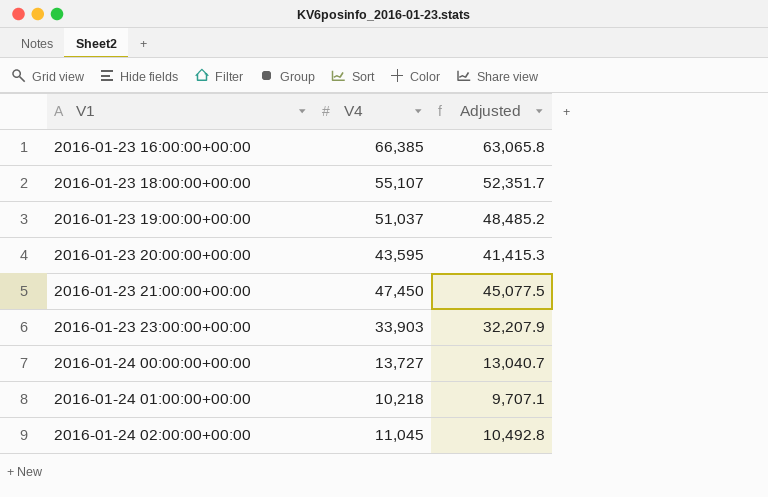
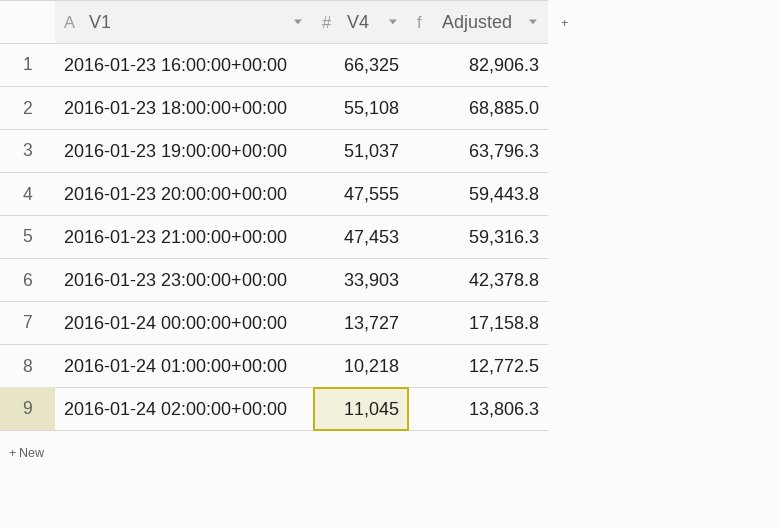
column Adjusted | formula: [V4] * 0.95 -> [V4] * 1.25
2016-01-23 16:00:00+00:00 | V4: 66,385 -> 66,325
2016-01-23 18:00:00+00:00 | V4: 55,107 -> 55,108
2016-01-23 20:00:00+00:00 | V4: 43,595 -> 47,555
2016-01-23 21:00:00+00:00 | V4: 47,450 -> 47,453

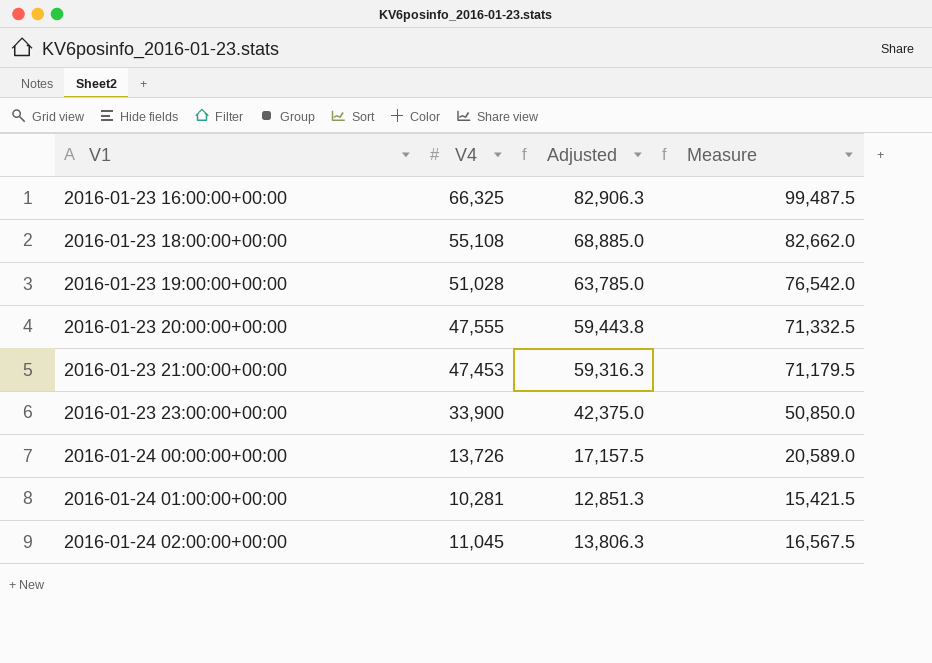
column Measure | formula: none -> [V4] * 1.5
2016-01-23 19:00:00+00:00 | V4: 51,037 -> 51,028
2016-01-23 19:00:00+00:00 | Adjusted: 63,796.3 -> 63,785.0
2016-01-23 23:00:00+00:00 | V4: 33,903 -> 33,900
2016-01-23 23:00:00+00:00 | Adjusted: 42,378.8 -> 42,375.0
2016-01-24 00:00:00+00:00 | V4: 13,727 -> 13,726
2016-01-24 00:00:00+00:00 | Adjusted: 17,158.8 -> 17,157.5
2016-01-24 01:00:00+00:00 | V4: 10,218 -> 10,281
2016-01-24 01:00:00+00:00 | Adjusted: 12,772.5 -> 12,851.3

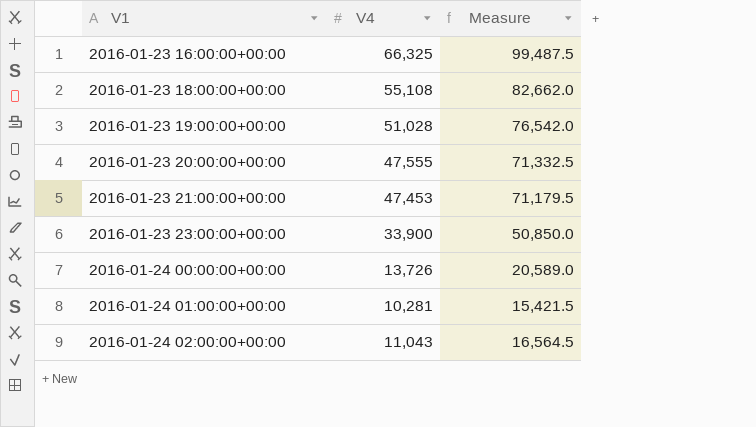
column Adjusted | formula: [V4] * 1.25 -> none
2016-01-24 02:00:00+00:00 | V4: 11,045 -> 11,043
2016-01-24 02:00:00+00:00 | Measure: 16,567.5 -> 16,564.5

